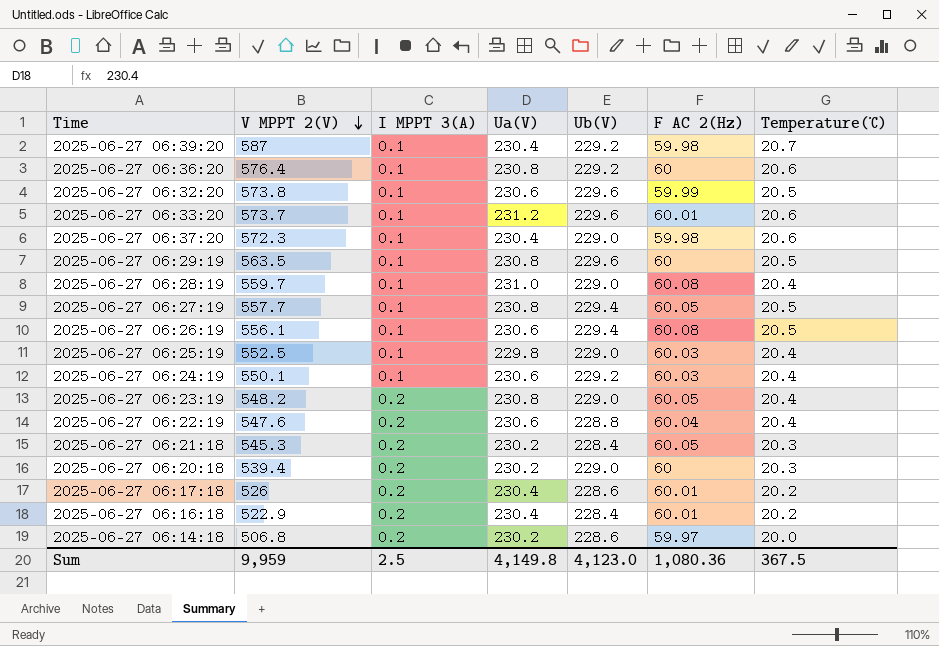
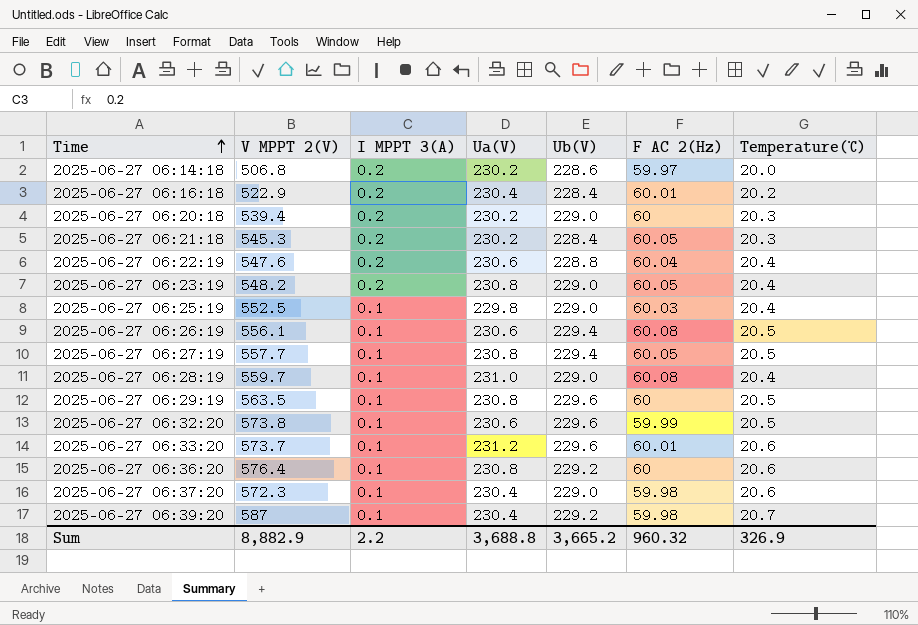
row order: V MPPT 2(V) descending -> Time ascending
row 2025-06-27 06:24:19: 550.1 | 0.1 | 230.6 | 229.2 | 60.03 | 20.4 -> none
row 2025-06-27 06:17:18: 526 | 0.2 | 230.4 | 228.6 | 60.01 | 20.2 -> none
Sum | V MPPT 2(V): 9,959 -> 8,882.9
Sum | I MPPT 3(A): 2.5 -> 2.2
Sum | Ua(V): 4,149.8 -> 3,688.8
Sum | Ub(V): 4,123.0 -> 3,665.2
Sum | F AC 2(Hz): 1,080.36 -> 960.32
Sum | Temperature(℃): 367.5 -> 326.9

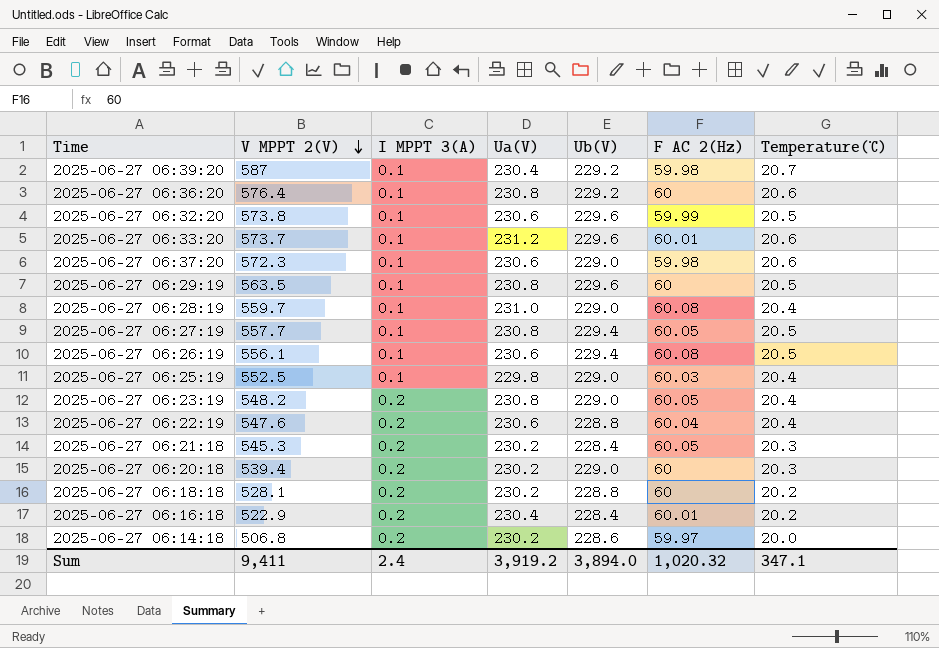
row order: Time ascending -> V MPPT 2(V) descending
2025-06-27 06:37:20 | Ua(V): 230.4 -> 230.6
row 2025-06-27 06:18:18: none -> 528.1 | 0.2 | 230.2 | 228.8 | 60 | 20.2
Sum | V MPPT 2(V): 8,882.9 -> 9,411
Sum | I MPPT 3(A): 2.2 -> 2.4
Sum | Ua(V): 3,688.8 -> 3,919.2
Sum | Ub(V): 3,665.2 -> 3,894.0
Sum | F AC 2(Hz): 960.32 -> 1,020.32
Sum | Temperature(℃): 326.9 -> 347.1

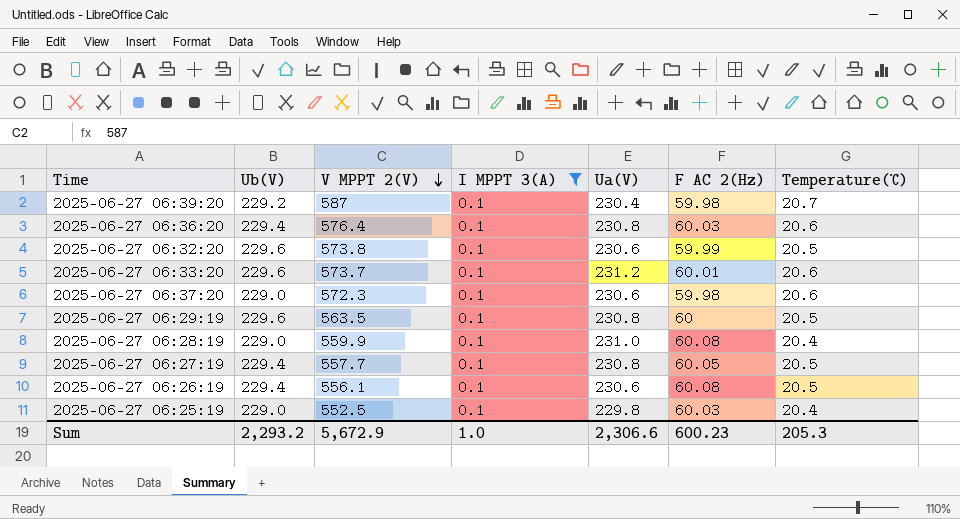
filter: none -> I MPPT 3(A) = 0.1
column Ub(V) | position: 5 -> 2
2025-06-27 06:36:20 | Ub(V): 229.2 -> 229.4
2025-06-27 06:36:20 | F AC 2(Hz): 60 -> 60.03
2025-06-27 06:28:19 | V MPPT 2(V): 559.7 -> 559.9
Sum | Ub(V): 3,894.0 -> 2,293.2
Sum | V MPPT 2(V): 9,411 -> 5,672.9
Sum | I MPPT 3(A): 2.4 -> 1.0
Sum | Ua(V): 3,919.2 -> 2,306.6
Sum | F AC 2(Hz): 1,020.32 -> 600.23
Sum | Temperature(℃): 347.1 -> 205.3

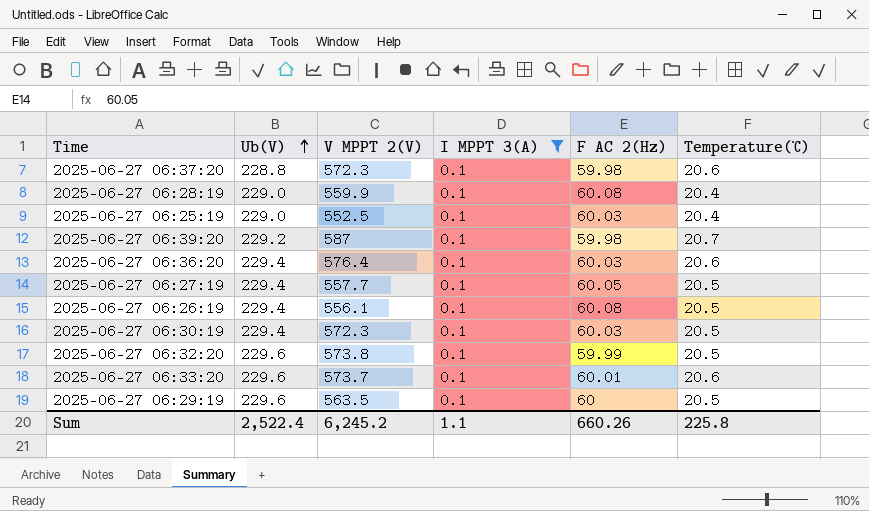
row order: V MPPT 2(V) descending -> Ub(V) ascending
column Ua(V) | position: 5 -> none
2025-06-27 06:37:20 | Ub(V): 229.0 -> 228.8
row 2025-06-27 06:30:19: none -> 229.4 | 572.3 | 0.1 | 60.03 | 20.5
Sum | Ub(V): 2,293.2 -> 2,522.4
Sum | V MPPT 2(V): 5,672.9 -> 6,245.2
Sum | I MPPT 3(A): 1.0 -> 1.1
Sum | F AC 2(Hz): 600.23 -> 660.26
Sum | Temperature(℃): 205.3 -> 225.8

